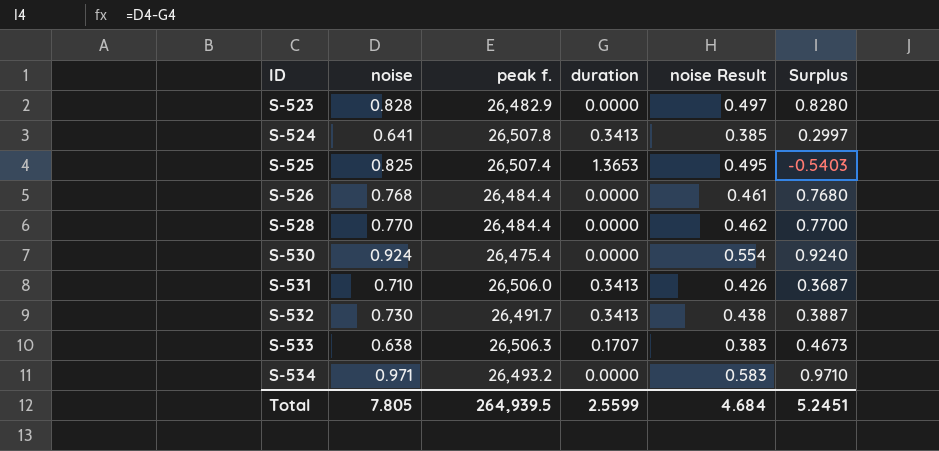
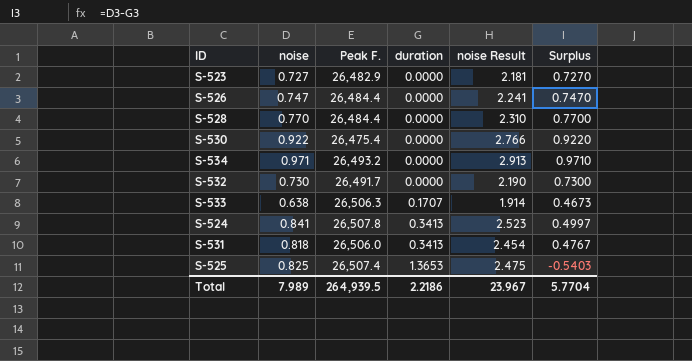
row order: ID ascending -> duration ascending
column name: peak f. -> Peak F.
column noise Result | formula: [noise] * 0.6 -> [noise] * 3
S-523 | noise: 0.828 -> 0.727
S-523 | Surplus: 0.8280 -> 0.7270
S-526 | noise: 0.768 -> 0.747
S-526 | Surplus: 0.7680 -> 0.7470
S-530 | noise: 0.924 -> 0.922
S-530 | Surplus: 0.9240 -> 0.9220
S-532 | duration: 0.3413 -> 0.0000
S-532 | Surplus: 0.3887 -> 0.7300
S-524 | noise: 0.641 -> 0.841
S-524 | Surplus: 0.2997 -> 0.4997
S-531 | noise: 0.710 -> 0.818
S-531 | Surplus: 0.3687 -> 0.4767
Total | noise: 7.805 -> 7.989
Total | duration: 2.5599 -> 2.2186
Total | noise Result: 4.684 -> 23.967
Total | Surplus: 5.2451 -> 5.7704

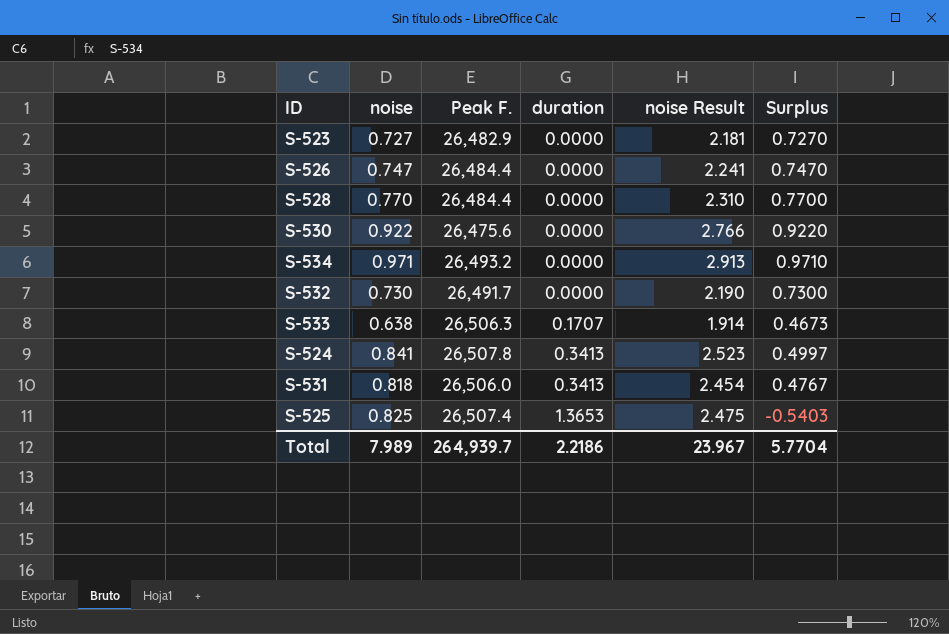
S-530 | Peak F.: 26,475.4 -> 26,475.6
Total | Peak F.: 264,939.5 -> 264,939.7

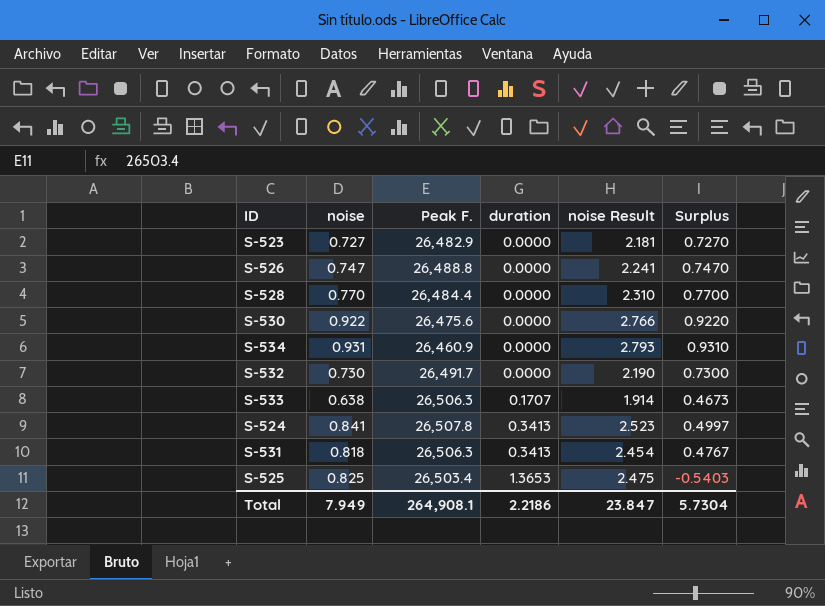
S-526 | Peak F.: 26,484.4 -> 26,488.8
S-534 | noise: 0.971 -> 0.931
S-534 | Peak F.: 26,493.2 -> 26,460.9
S-534 | noise Result: 2.913 -> 2.793
S-534 | Surplus: 0.9710 -> 0.9310
S-531 | Peak F.: 26,506.0 -> 26,506.3
S-525 | Peak F.: 26,507.4 -> 26,503.4
Total | noise: 7.989 -> 7.949
Total | Peak F.: 264,939.7 -> 264,908.1
Total | noise Result: 23.967 -> 23.847
Total | Surplus: 5.7704 -> 5.7304

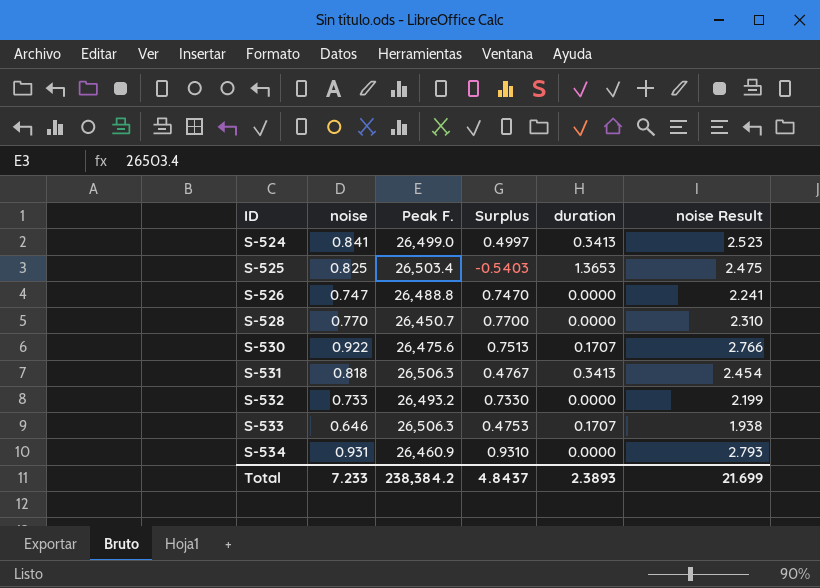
row order: duration ascending -> ID ascending
column Surplus | position: 6 -> 4
row S-523: 0.727 | 26,482.9 | 0.0000 | 2.181 | 0.7270 -> none
S-524 | Peak F.: 26,507.8 -> 26,499.0
S-528 | Peak F.: 26,484.4 -> 26,450.7
S-530 | Surplus: 0.9220 -> 0.7513
S-530 | duration: 0.0000 -> 0.1707
S-532 | noise: 0.730 -> 0.733
S-532 | Peak F.: 26,491.7 -> 26,493.2
S-532 | Surplus: 0.7300 -> 0.7330
S-532 | noise Result: 2.190 -> 2.199
S-533 | noise: 0.638 -> 0.646
S-533 | Surplus: 0.4673 -> 0.4753
S-533 | noise Result: 1.914 -> 1.938
Total | noise: 7.949 -> 7.233
Total | Peak F.: 264,908.1 -> 238,384.2
Total | Surplus: 5.7304 -> 4.8437
Total | duration: 2.2186 -> 2.3893
Total | noise Result: 23.847 -> 21.699

